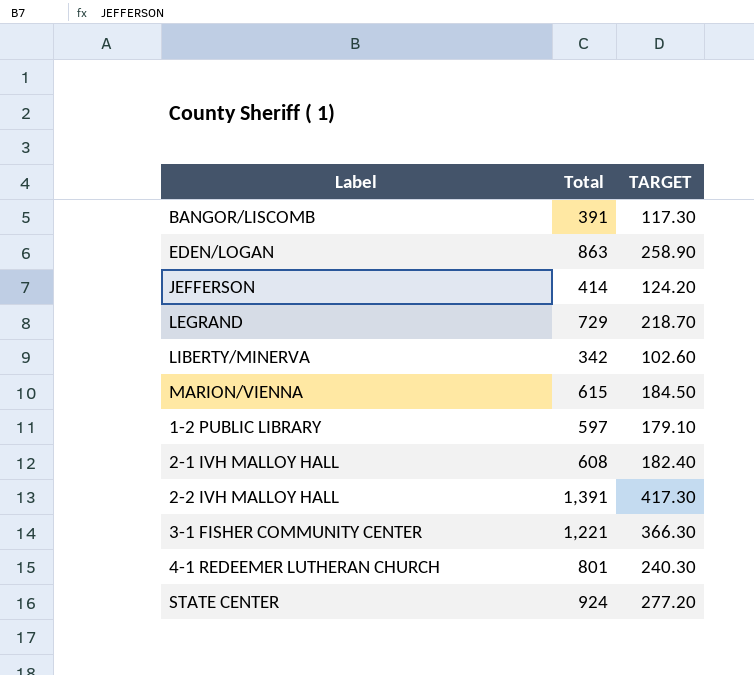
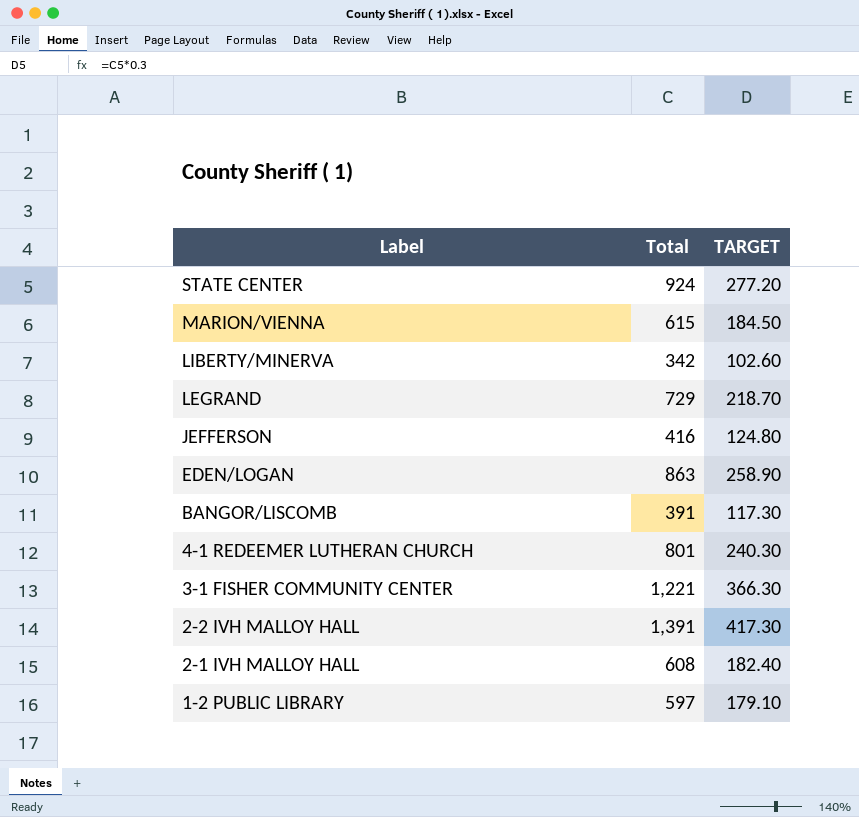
row order: none -> Label descending
JEFFERSON | Total: 414 -> 416
JEFFERSON | TARGET: 124.20 -> 124.80

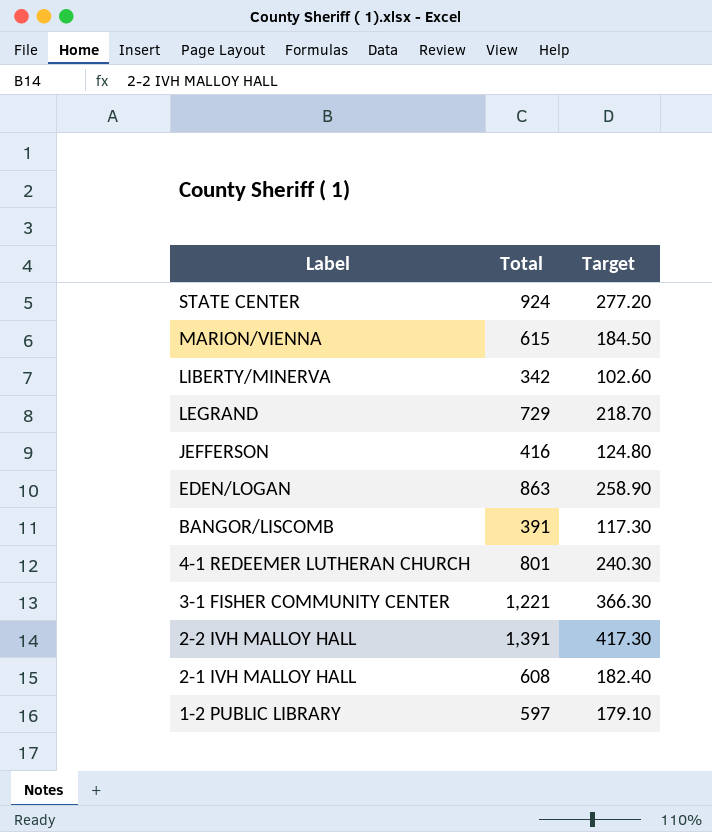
column name: TARGET -> Target

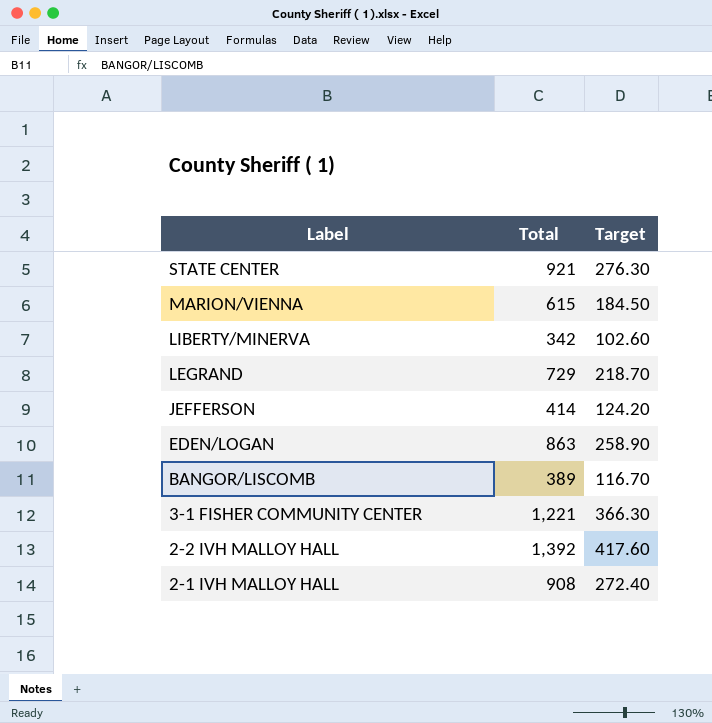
row 4-1 REDEEMER LUTHERAN CHURCH: 801 | 240.30 -> none
row 1-2 PUBLIC LIBRARY: 597 | 179.10 -> none
STATE CENTER | Total: 924 -> 921
STATE CENTER | Target: 277.20 -> 276.30
JEFFERSON | Total: 416 -> 414
JEFFERSON | Target: 124.80 -> 124.20
BANGOR/LISCOMB | Total: 391 -> 389
BANGOR/LISCOMB | Target: 117.30 -> 116.70
2-2 IVH MALLOY HALL | Total: 1,391 -> 1,392
2-2 IVH MALLOY HALL | Target: 417.30 -> 417.60
2-1 IVH MALLOY HALL | Total: 608 -> 908
2-1 IVH MALLOY HALL | Target: 182.40 -> 272.40

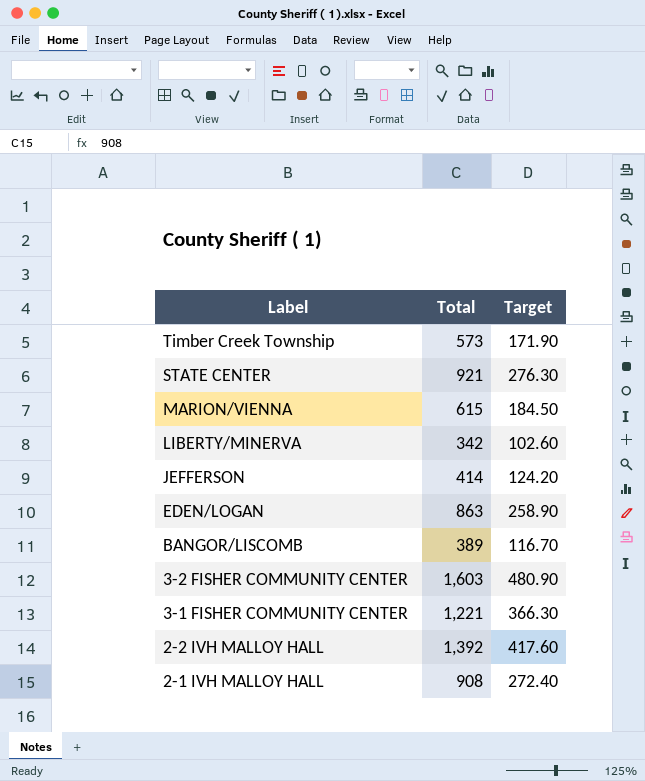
row LEGRAND: 729 | 218.70 -> none
row Timber Creek Township: none -> 573 | 171.90
row 3-2 FISHER COMMUNITY CENTER: none -> 1,603 | 480.90

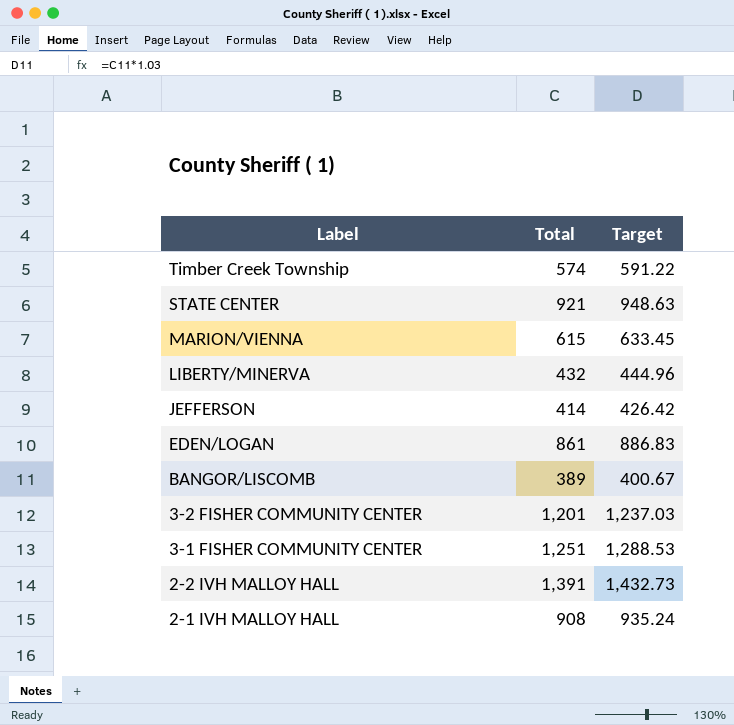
column Target | formula: [Total] * 0.3 -> [Total] * 1.03
Timber Creek Township | Total: 573 -> 574
LIBERTY/MINERVA | Total: 342 -> 432
EDEN/LOGAN | Total: 863 -> 861
3-2 FISHER COMMUNITY CENTER | Total: 1,603 -> 1,201
3-1 FISHER COMMUNITY CENTER | Total: 1,221 -> 1,251
2-2 IVH MALLOY HALL | Total: 1,392 -> 1,391

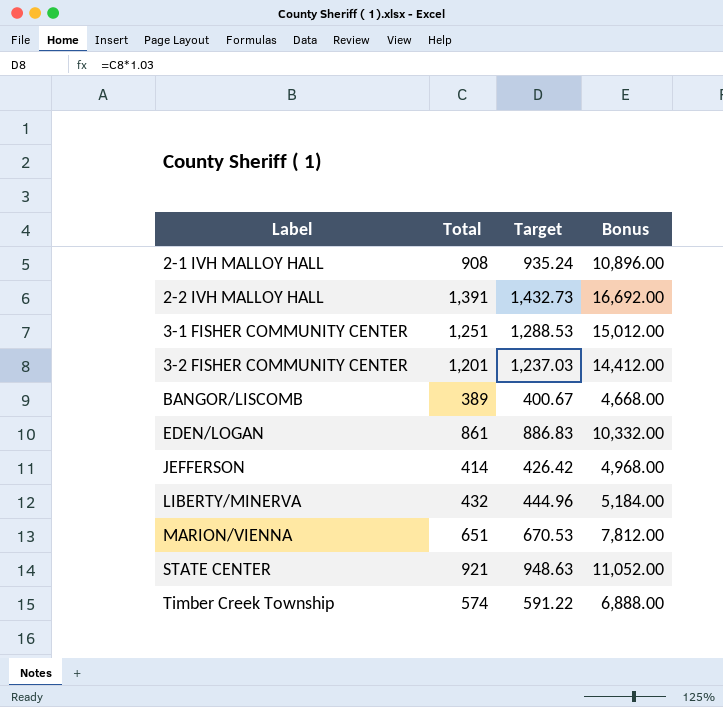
row order: Label descending -> Label ascending
column Bonus | formula: none -> [Total] * 12
MARION/VIENNA | Total: 615 -> 651
MARION/VIENNA | Target: 633.45 -> 670.53

